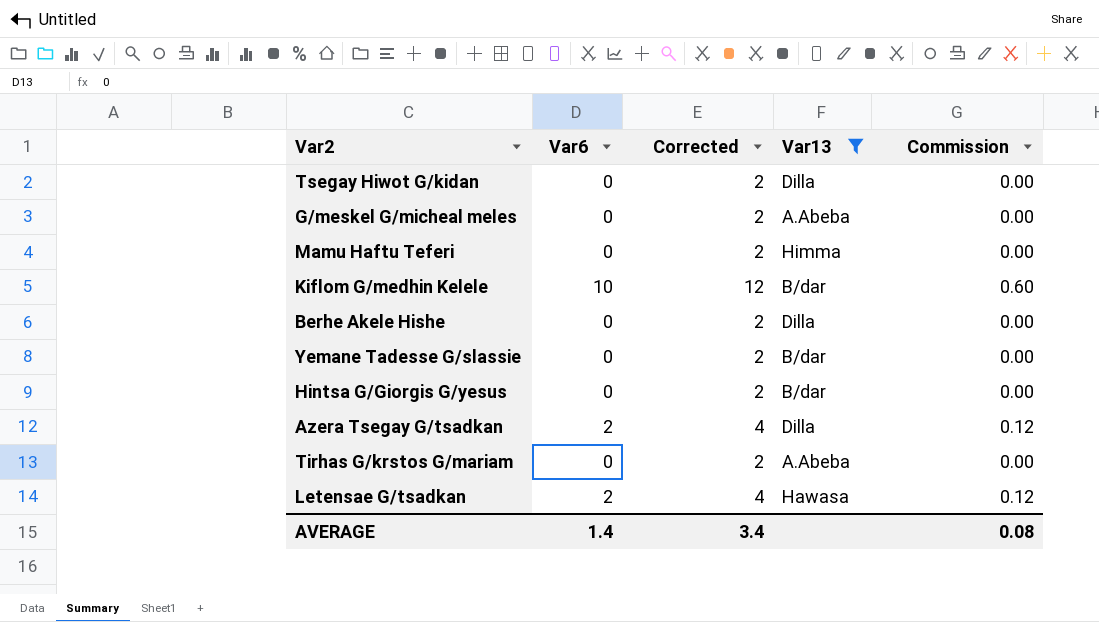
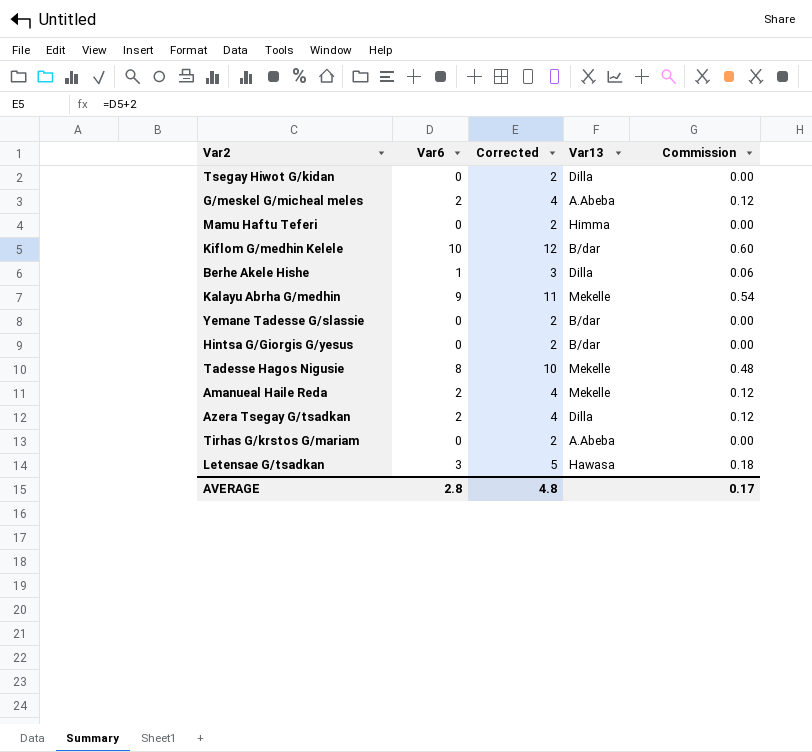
filter: Var13 != Mekelle -> none
G/meskel G/micheal meles | Var6: 0 -> 2
G/meskel G/micheal meles | Corrected: 2 -> 4
G/meskel G/micheal meles | Commission: 0.00 -> 0.12
Berhe Akele Hishe | Var6: 0 -> 1
Berhe Akele Hishe | Corrected: 2 -> 3
Berhe Akele Hishe | Commission: 0.00 -> 0.06
Letensae G/tsadkan | Var6: 2 -> 3
Letensae G/tsadkan | Corrected: 4 -> 5
Letensae G/tsadkan | Commission: 0.12 -> 0.18
AVERAGE | Var6: 1.4 -> 2.8
AVERAGE | Corrected: 3.4 -> 4.8
AVERAGE | Commission: 0.08 -> 0.17

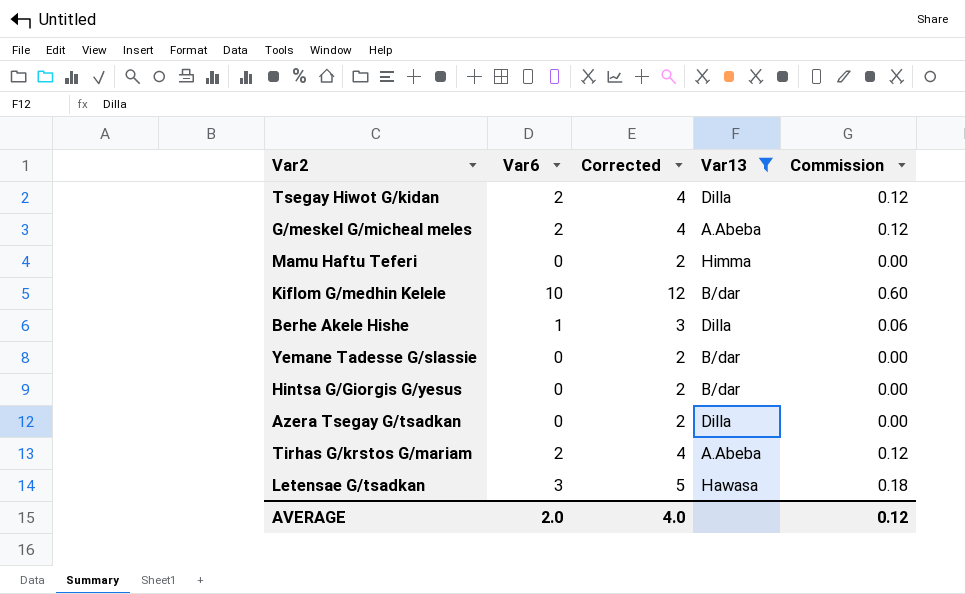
filter: none -> Var13 != Mekelle
Tsegay Hiwot G/kidan | Var6: 0 -> 2
Tsegay Hiwot G/kidan | Corrected: 2 -> 4
Tsegay Hiwot G/kidan | Commission: 0.00 -> 0.12
Azera Tsegay G/tsadkan | Var6: 2 -> 0
Azera Tsegay G/tsadkan | Corrected: 4 -> 2
Azera Tsegay G/tsadkan | Commission: 0.12 -> 0.00
Tirhas G/krstos G/mariam | Var6: 0 -> 2
Tirhas G/krstos G/mariam | Corrected: 2 -> 4
Tirhas G/krstos G/mariam | Commission: 0.00 -> 0.12
AVERAGE | Var6: 2.8 -> 2.0
AVERAGE | Corrected: 4.8 -> 4.0
AVERAGE | Commission: 0.17 -> 0.12

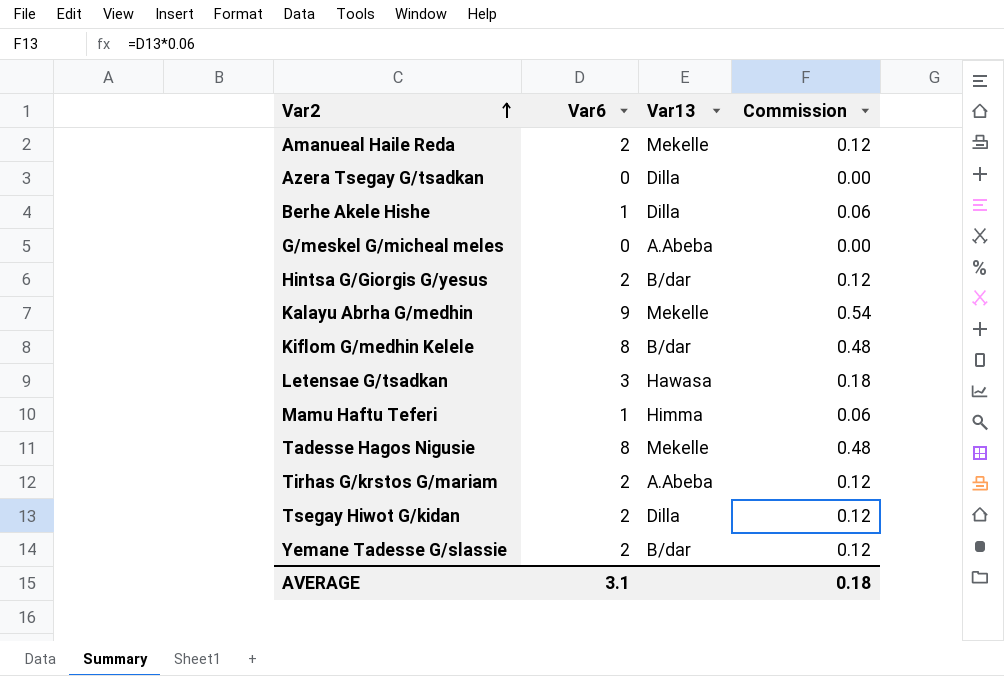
filter: Var13 != Mekelle -> none
row order: none -> Var2 ascending
column Corrected | formula: [Var6] + 2 -> none
G/meskel G/micheal meles | Var6: 2 -> 0
G/meskel G/micheal meles | Commission: 0.12 -> 0.00
Hintsa G/Giorgis G/yesus | Var6: 0 -> 2
Hintsa G/Giorgis G/yesus | Commission: 0.00 -> 0.12
Kiflom G/medhin Kelele | Var6: 10 -> 8
Kiflom G/medhin Kelele | Commission: 0.60 -> 0.48
Mamu Haftu Teferi | Var6: 0 -> 1
Mamu Haftu Teferi | Commission: 0.00 -> 0.06
Yemane Tadesse G/slassie | Var6: 0 -> 2
Yemane Tadesse G/slassie | Commission: 0.00 -> 0.12
AVERAGE | Var6: 2.0 -> 3.1
AVERAGE | Commission: 0.12 -> 0.18

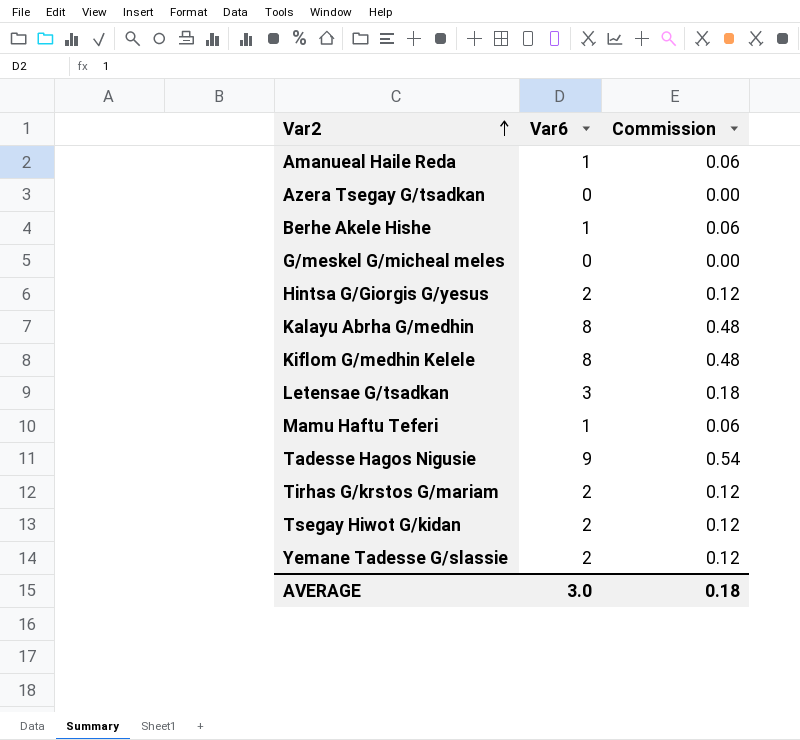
column Var13 | position: 3 -> none
Amanueal Haile Reda | Var6: 2 -> 1
Amanueal Haile Reda | Commission: 0.12 -> 0.06
Kalayu Abrha G/medhin | Var6: 9 -> 8
Kalayu Abrha G/medhin | Commission: 0.54 -> 0.48
Tadesse Hagos Nigusie | Var6: 8 -> 9
Tadesse Hagos Nigusie | Commission: 0.48 -> 0.54
AVERAGE | Var6: 3.1 -> 3.0

